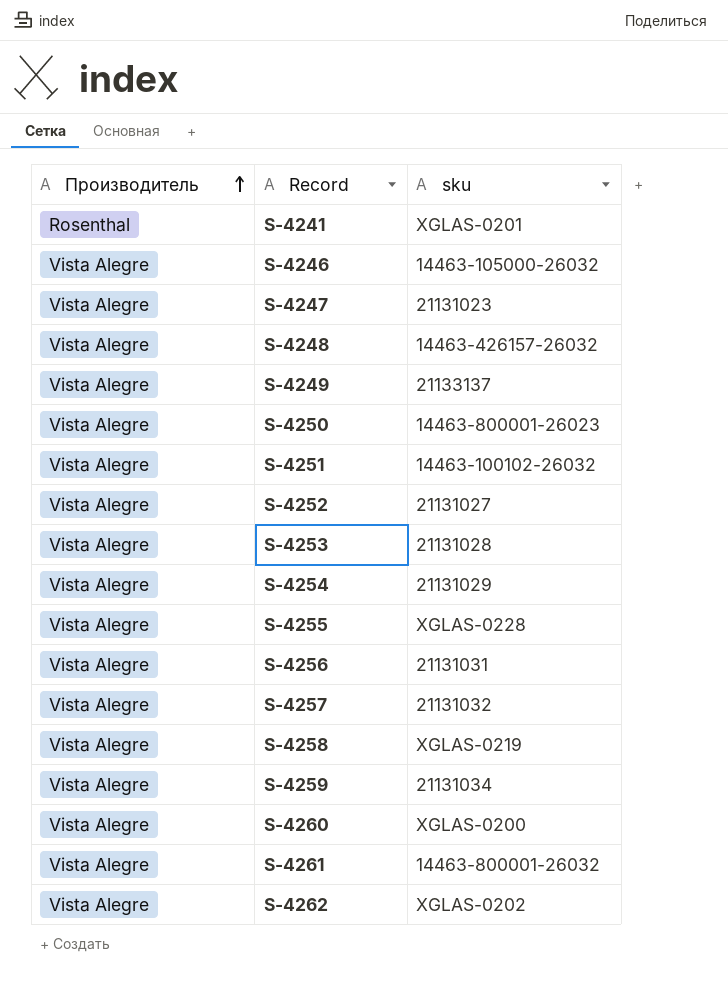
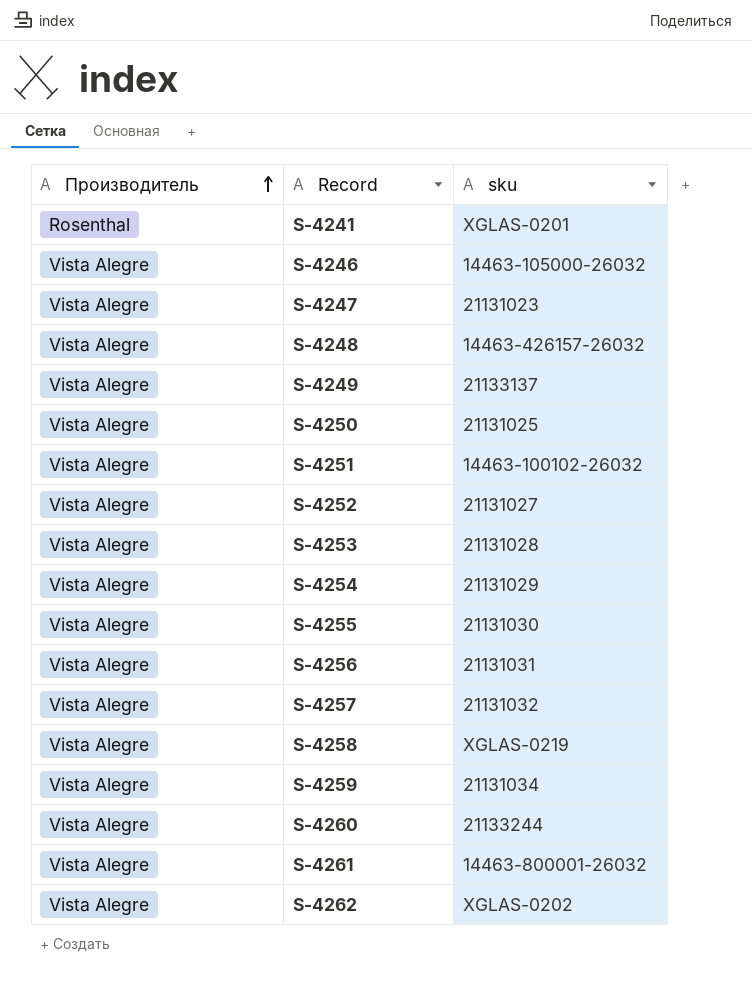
S-4250 | sku: 14463-800001-26023 -> 21131025
S-4255 | sku: XGLAS-0228 -> 21131030
S-4260 | sku: XGLAS-0200 -> 21133244

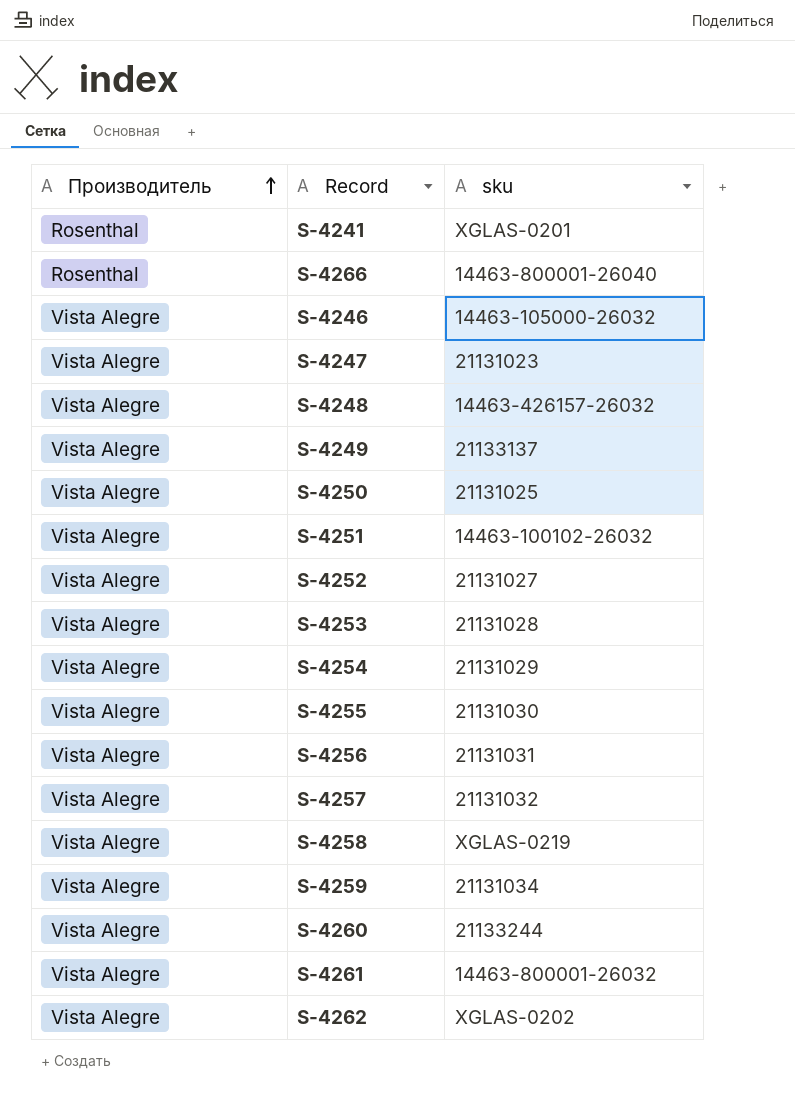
row S-4266: none -> Rosenthal | 14463-800001-26040

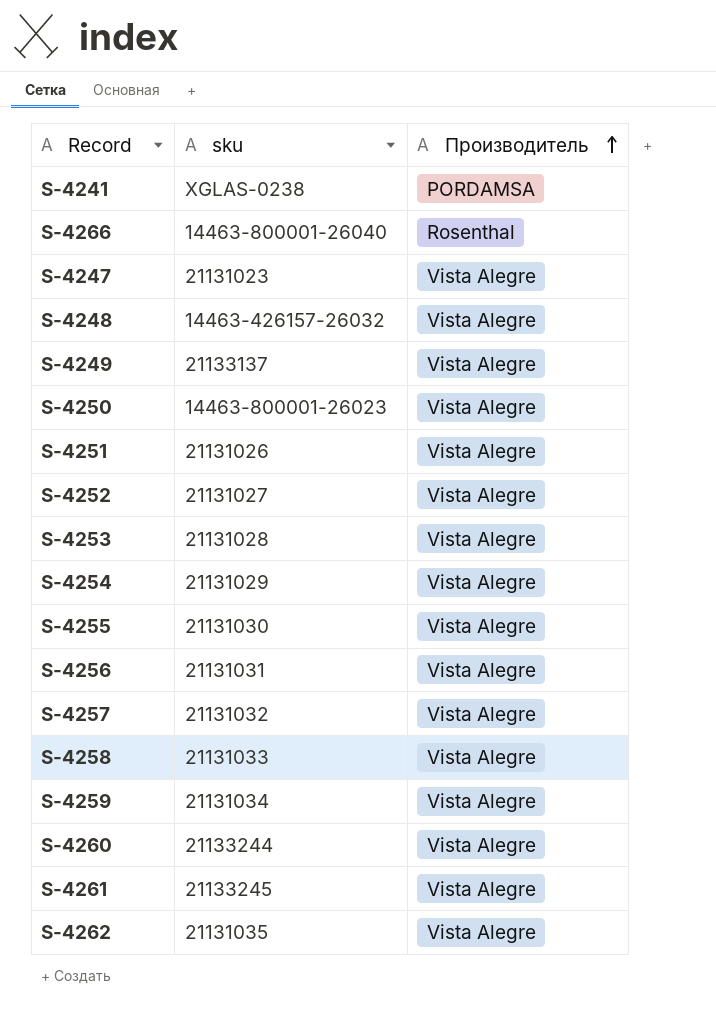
column Производитель | position: 1 -> 3
row S-4246: Vista Alegre | 14463-105000-26032 -> none
S-4241 | sku: XGLAS-0201 -> XGLAS-0238
S-4241 | Производитель: Rosenthal -> PORDAMSA
S-4250 | sku: 21131025 -> 14463-800001-26023
S-4251 | sku: 14463-100102-26032 -> 21131026
S-4258 | sku: XGLAS-0219 -> 21131033
S-4261 | sku: 14463-800001-26032 -> 21133245
S-4262 | sku: XGLAS-0202 -> 21131035

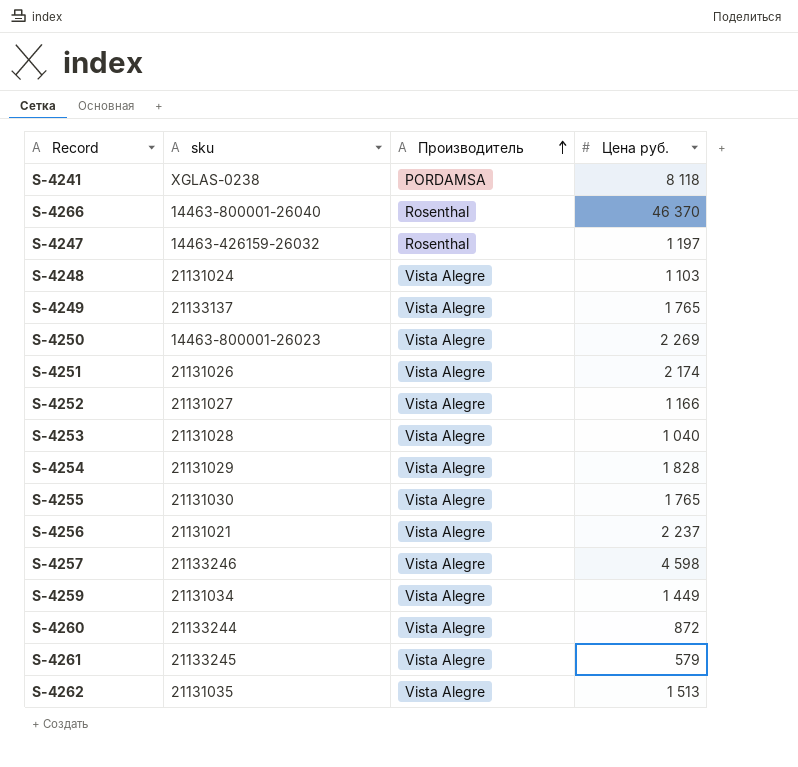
column Цена руб. | position: none -> 4
row S-4258: 21131033 | Vista Alegre -> none
S-4247 | sku: 21131023 -> 14463-426159-26032
S-4247 | Производитель: Vista Alegre -> Rosenthal
S-4248 | sku: 14463-426157-26032 -> 21131024
S-4256 | sku: 21131031 -> 21131021
S-4257 | sku: 21131032 -> 21133246

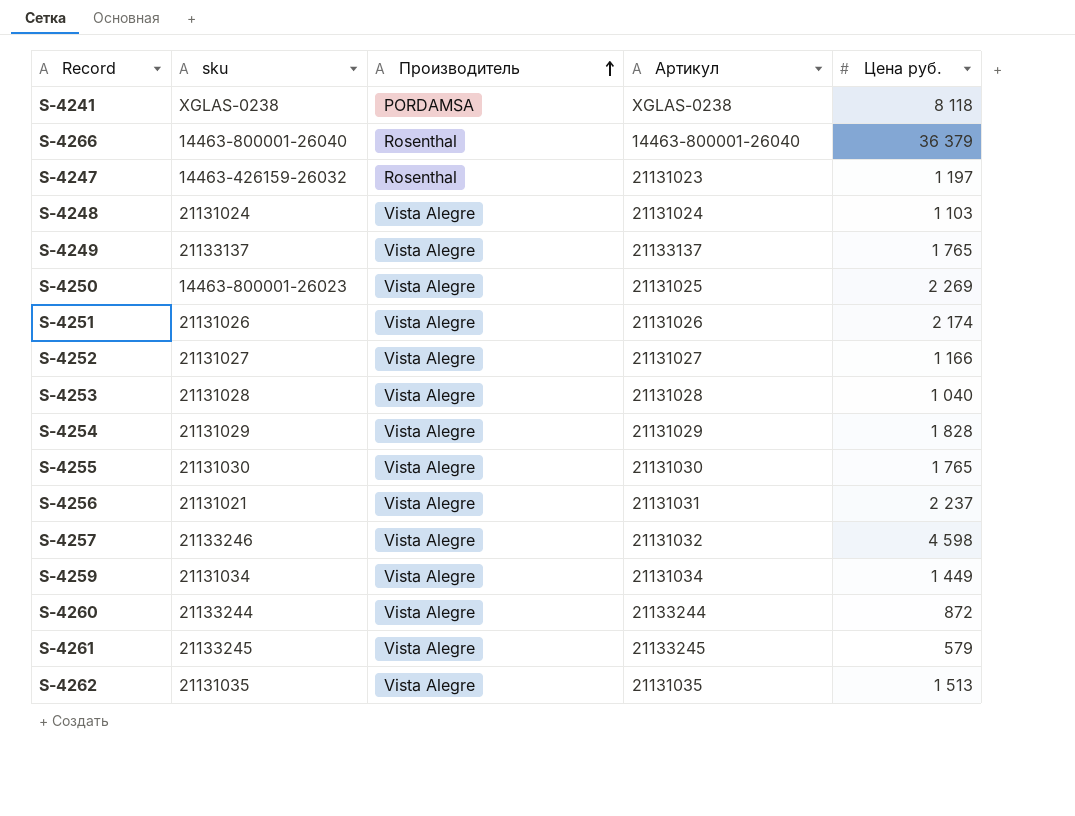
column Артикул | position: none -> 4
S-4266 | Цена руб.: 46 370 -> 36 379

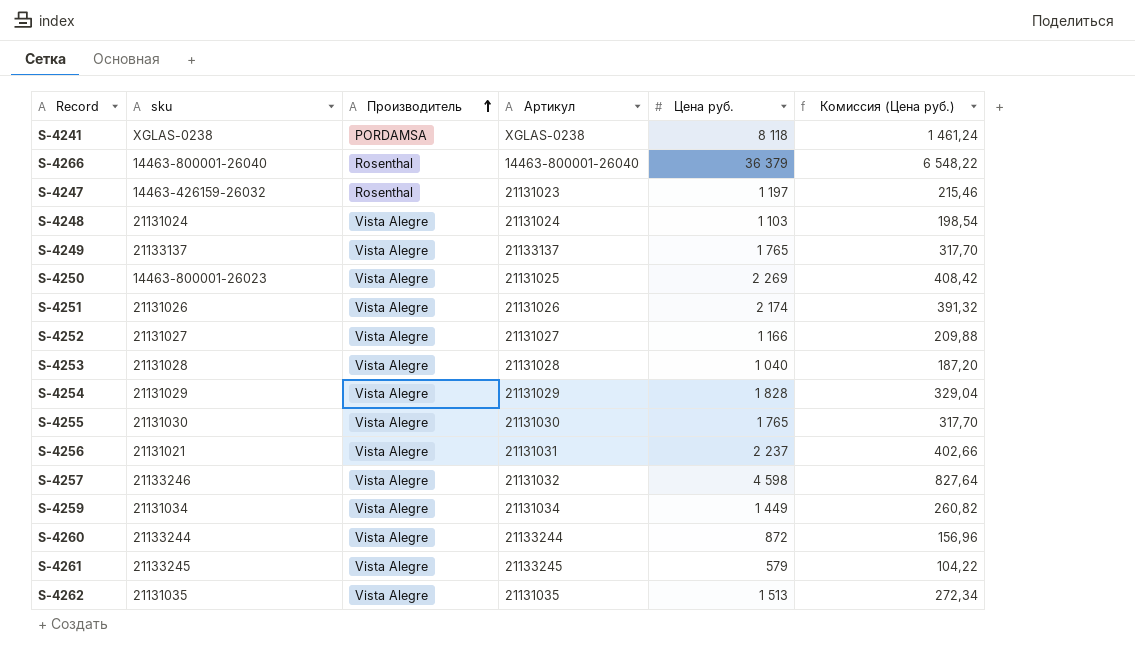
column Комиссия (Цена руб.) | formula: none -> [Цена руб.] * 0,18

